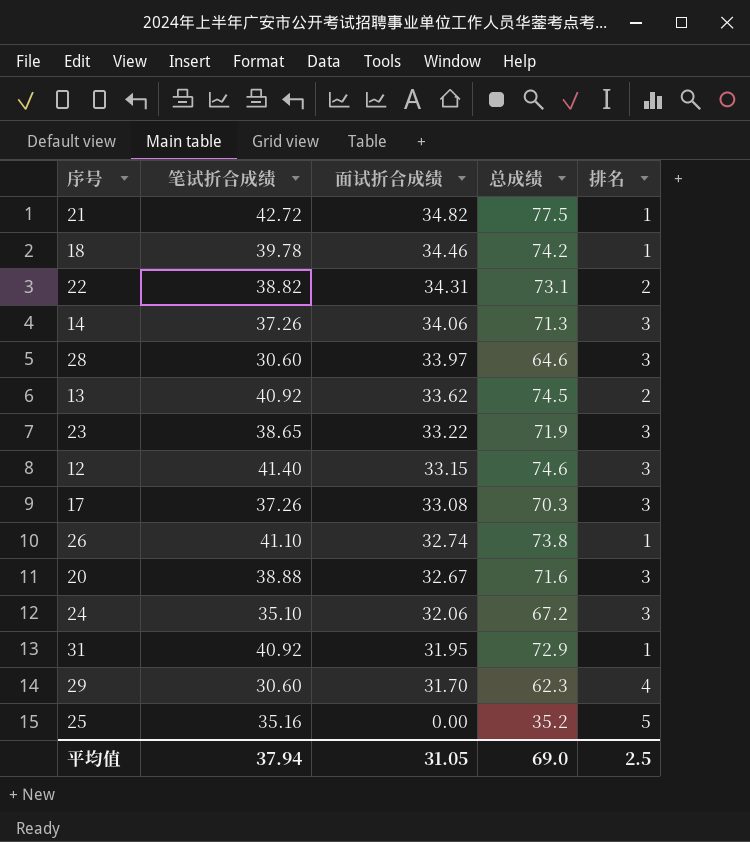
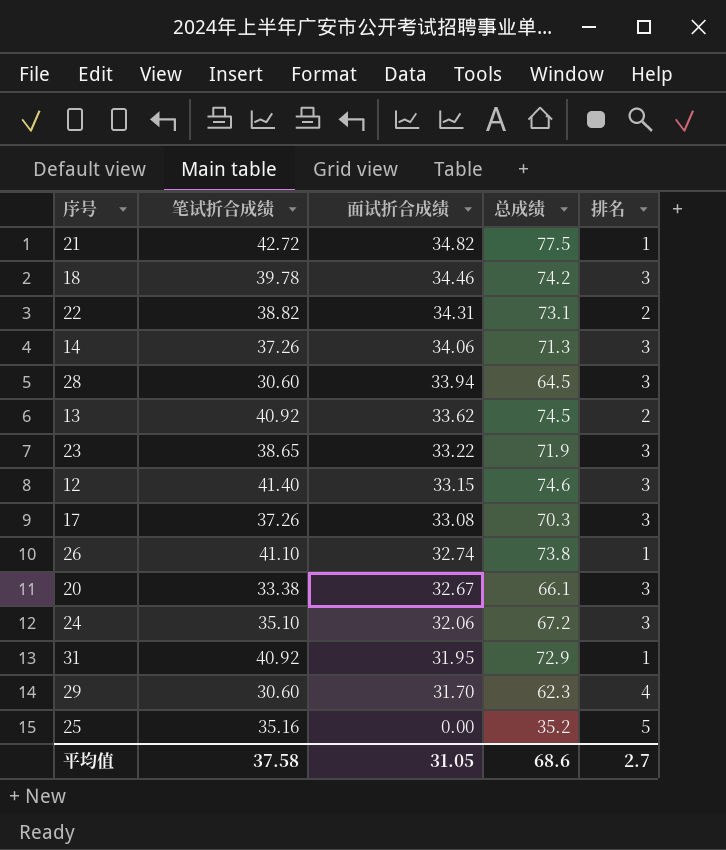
18 | 排名: 1 -> 3
28 | 面试折合成绩: 33.97 -> 33.94
28 | 总成绩: 64.6 -> 64.5
20 | 笔试折合成绩: 38.88 -> 33.38
20 | 总成绩: 71.6 -> 66.1
平均值 | 笔试折合成绩: 37.94 -> 37.58
平均值 | 总成绩: 69.0 -> 68.6
平均值 | 排名: 2.5 -> 2.7

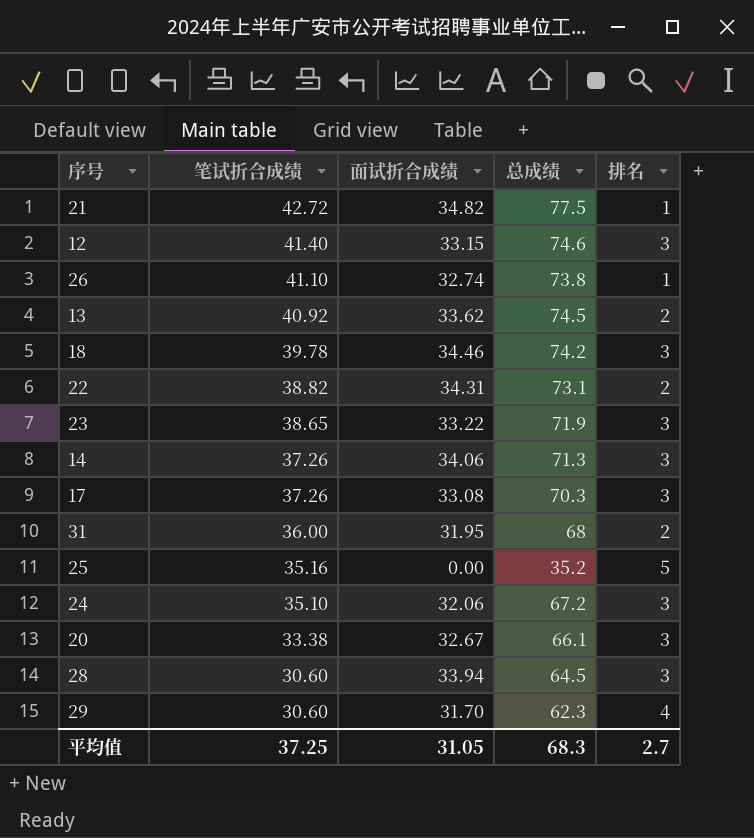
row order: 面试折合成绩 descending -> 笔试折合成绩 descending
31 | 笔试折合成绩: 40.92 -> 36.00
31 | 总成绩: 72.9 -> 68
31 | 排名: 1 -> 2
平均值 | 笔试折合成绩: 37.58 -> 37.25
平均值 | 总成绩: 68.6 -> 68.3

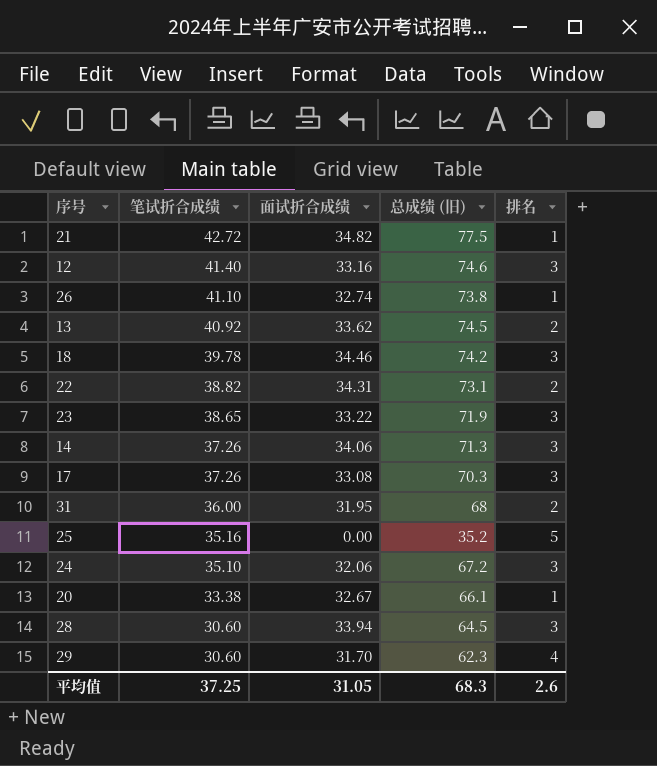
column name: 总成绩 -> 总成绩 (旧)
12 | 面试折合成绩: 33.15 -> 33.16
20 | 排名: 3 -> 1
平均值 | 排名: 2.7 -> 2.6

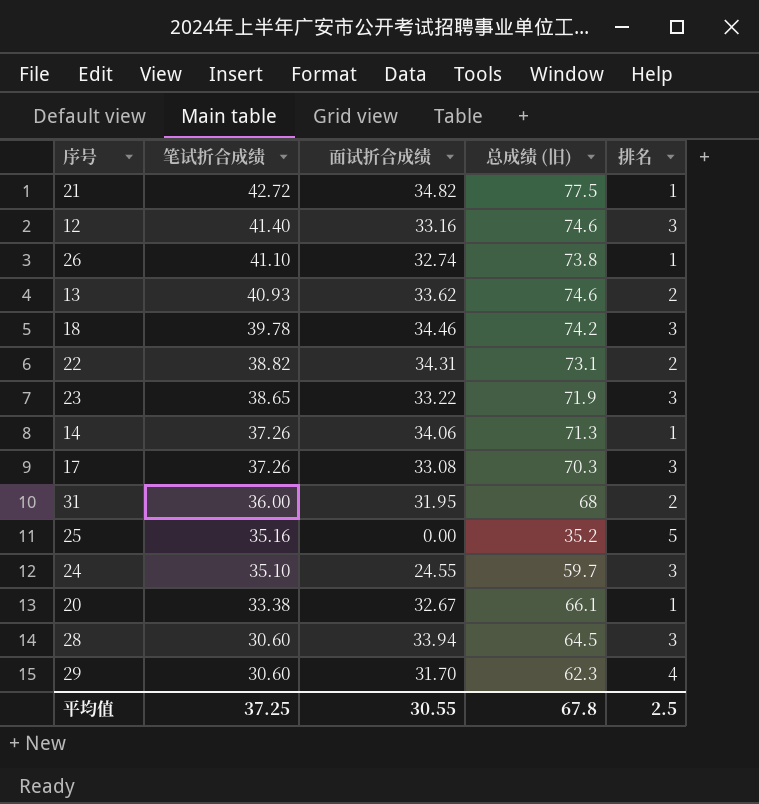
13 | 笔试折合成绩: 40.92 -> 40.93
13 | 总成绩 (旧): 74.5 -> 74.6
14 | 排名: 3 -> 1
24 | 面试折合成绩: 32.06 -> 24.55
24 | 总成绩 (旧): 67.2 -> 59.7
平均值 | 面试折合成绩: 31.05 -> 30.55
平均值 | 总成绩 (旧): 68.3 -> 67.8
平均值 | 排名: 2.6 -> 2.5

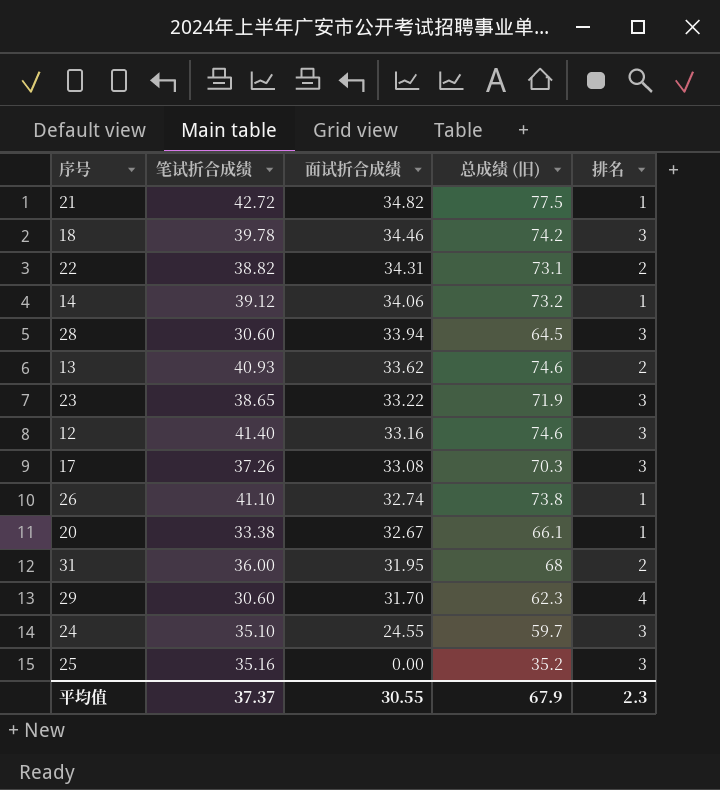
row order: 笔试折合成绩 descending -> 面试折合成绩 descending
14 | 笔试折合成绩: 37.26 -> 39.12
14 | 总成绩 (旧): 71.3 -> 73.2
25 | 排名: 5 -> 3
平均值 | 笔试折合成绩: 37.25 -> 37.37
平均值 | 总成绩 (旧): 67.8 -> 67.9
平均值 | 排名: 2.5 -> 2.3

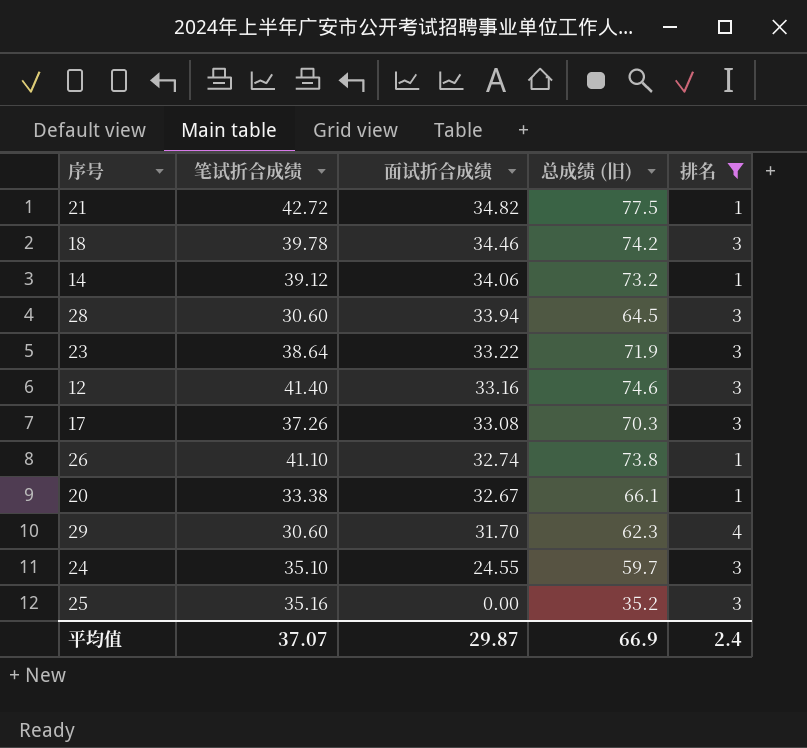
filter: none -> 排名 != 2
23 | 笔试折合成绩: 38.65 -> 38.64
平均值 | 笔试折合成绩: 37.37 -> 37.07
平均值 | 面试折合成绩: 30.55 -> 29.87
平均值 | 总成绩 (旧): 67.9 -> 66.9
平均值 | 排名: 2.3 -> 2.4

